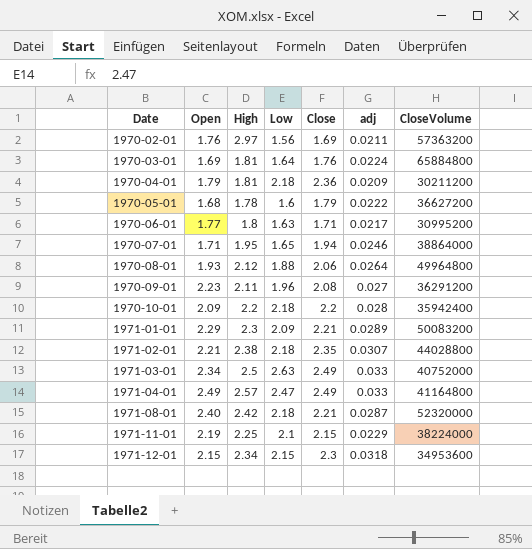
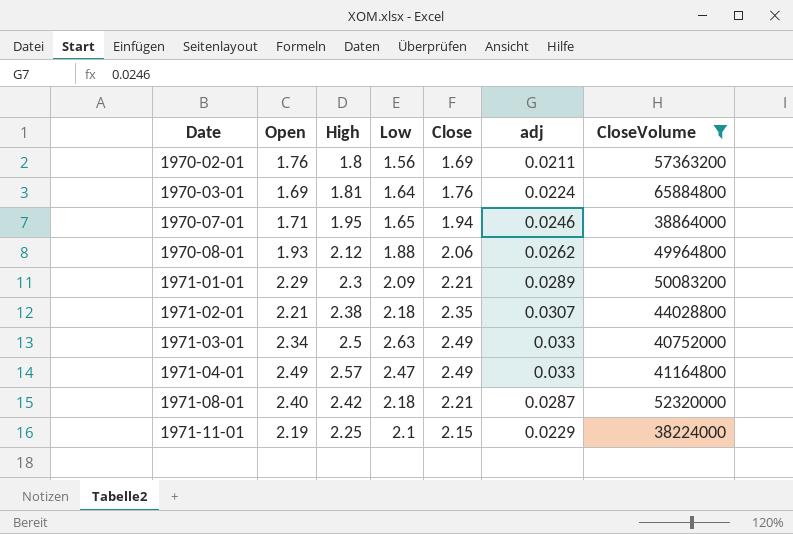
filter: none -> CloseVolume >= 38224000
1970-02-01 | High: 2.97 -> 1.8
1970-08-01 | adj: 0.0264 -> 0.0262

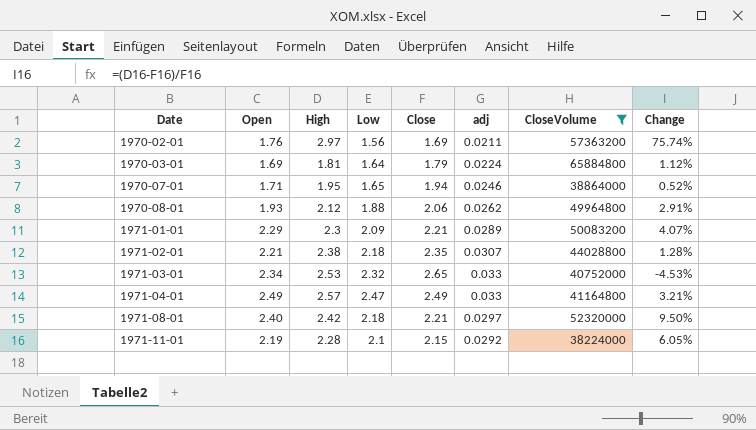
column Change | formula: none -> ([High] - [Close]) / [Close]
1970-02-01 | High: 1.8 -> 2.97
1970-03-01 | Close: 1.76 -> 1.79
1971-03-01 | High: 2.5 -> 2.53
1971-03-01 | Low: 2.63 -> 2.32
1971-03-01 | Close: 2.49 -> 2.65
1971-08-01 | adj: 0.0287 -> 0.0297
1971-11-01 | High: 2.25 -> 2.28
1971-11-01 | adj: 0.0229 -> 0.0292

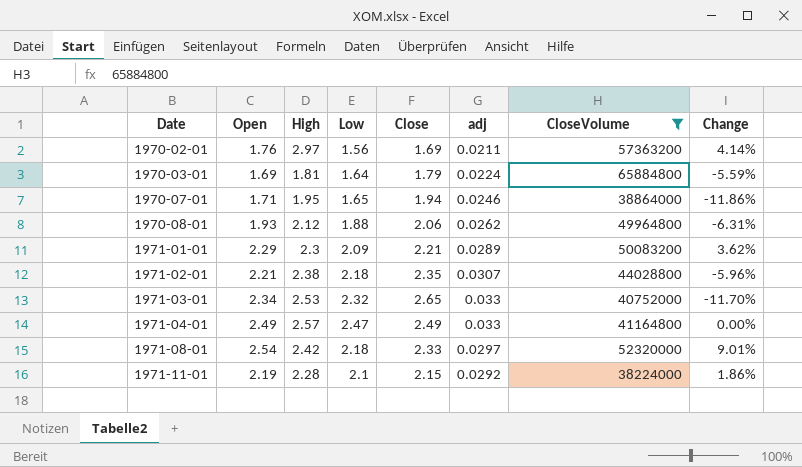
column Change | formula: ([High] - [Close]) / [Close] -> ([Open] - [Close]) / [Close]
1971-08-01 | Open: 2.40 -> 2.54
1971-08-01 | Close: 2.21 -> 2.33

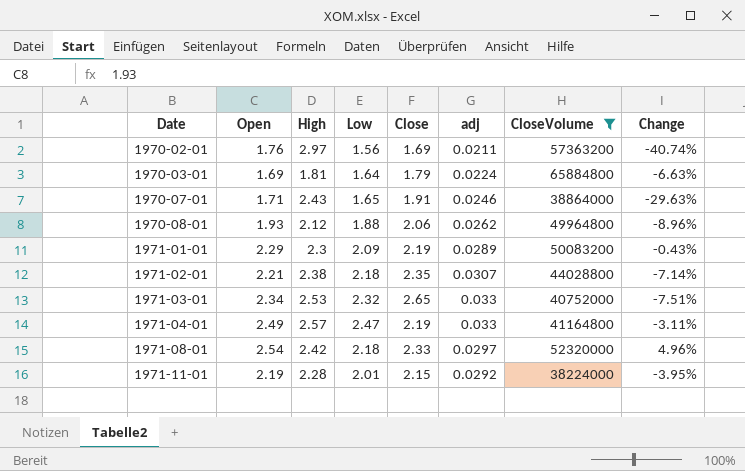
column Change | formula: ([Open] - [Close]) / [Close] -> ([Open] - [High]) / [High]
1970-07-01 | High: 1.95 -> 2.43
1970-07-01 | Close: 1.94 -> 1.91
1971-01-01 | Close: 2.21 -> 2.19
1971-04-01 | Close: 2.49 -> 2.19
1971-11-01 | Low: 2.1 -> 2.01

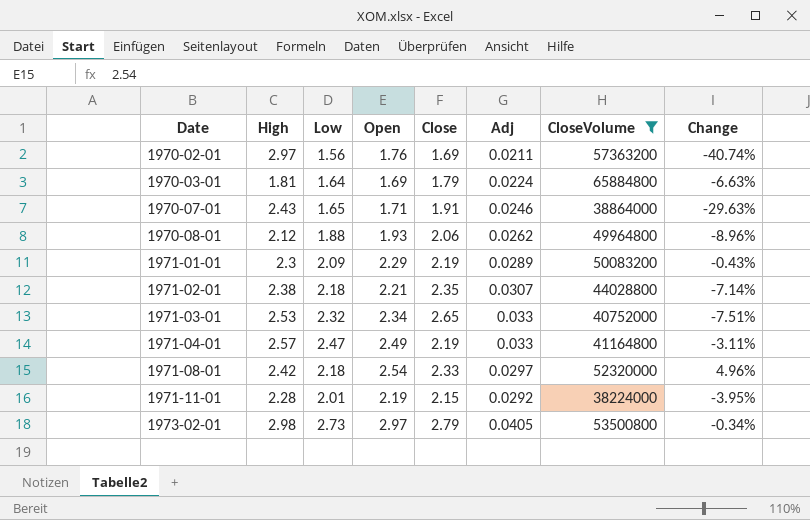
column Open | position: 2 -> 4
column name: adj -> Adj
row 1973-02-01: none -> 2.98 | 2.73 | 2.97 | 2.79 | 0.0405 | 53500800 | -0.34%

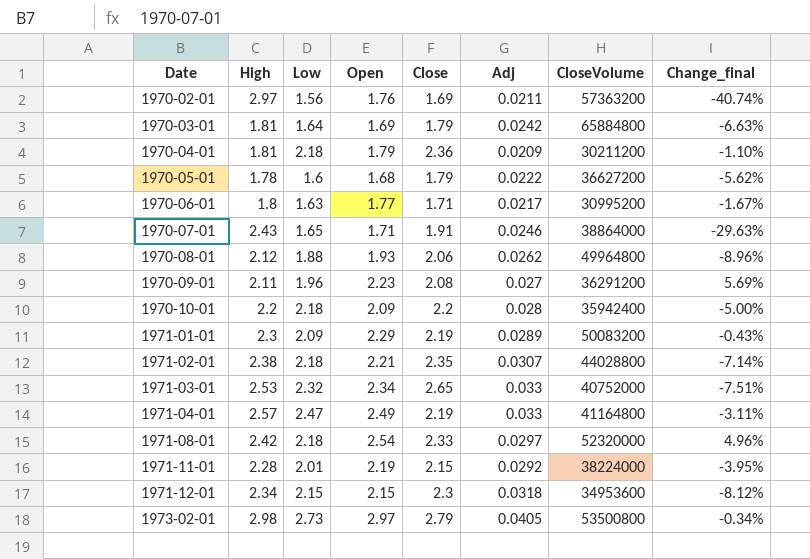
filter: CloseVolume >= 38224000 -> none
column name: Change -> Change_final
1970-03-01 | Adj: 0.0224 -> 0.0242

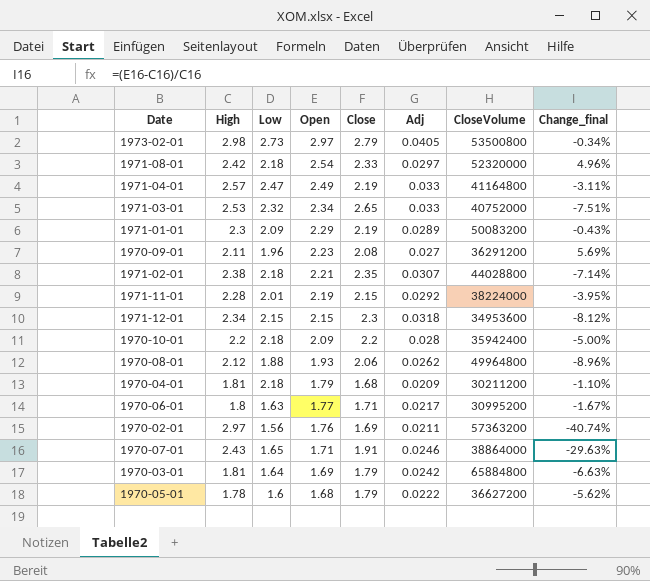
row order: Date ascending -> Open descending
1970-04-01 | Close: 2.36 -> 1.68

